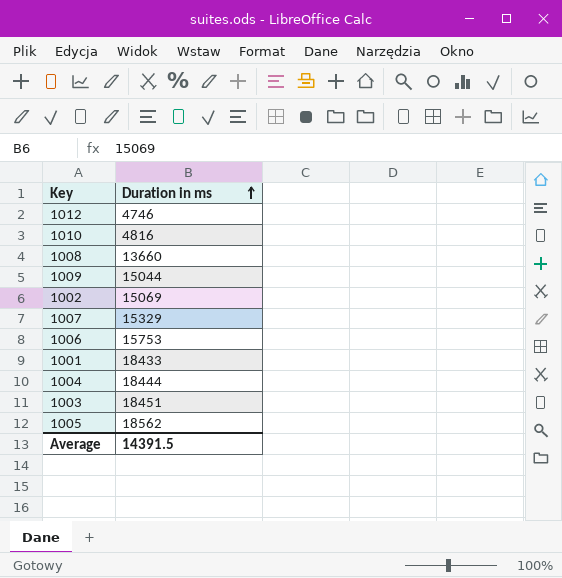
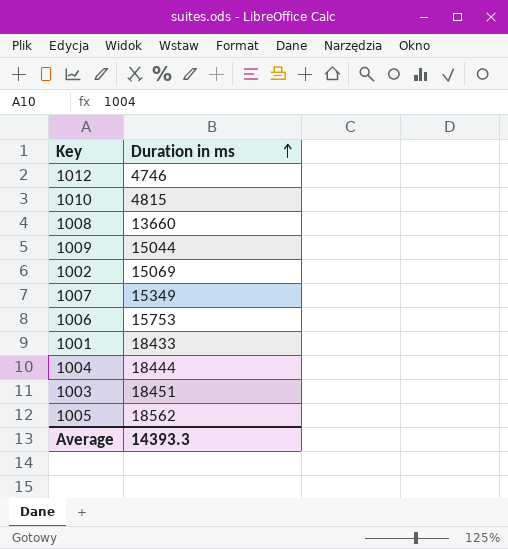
1010 | Duration in ms: 4816 -> 4815
1007 | Duration in ms: 15329 -> 15349
Average | Duration in ms: 14391.5 -> 14393.3

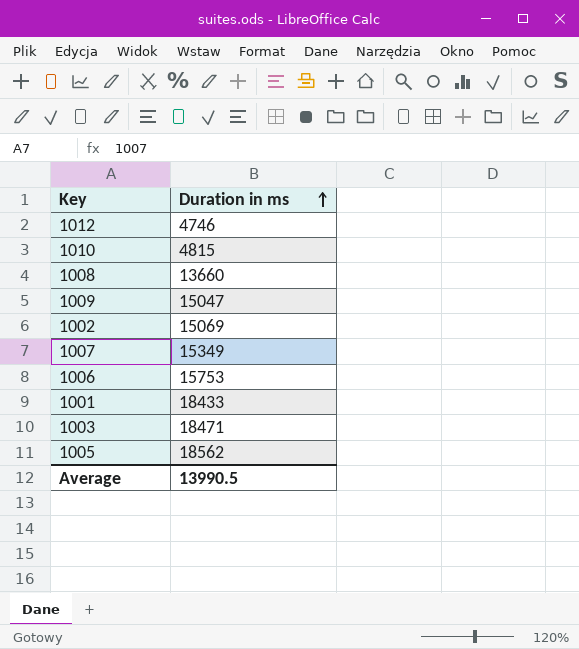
row 1004: 18444 -> none
1009 | Duration in ms: 15044 -> 15047
1003 | Duration in ms: 18451 -> 18471
Average | Duration in ms: 14393.3 -> 13990.5

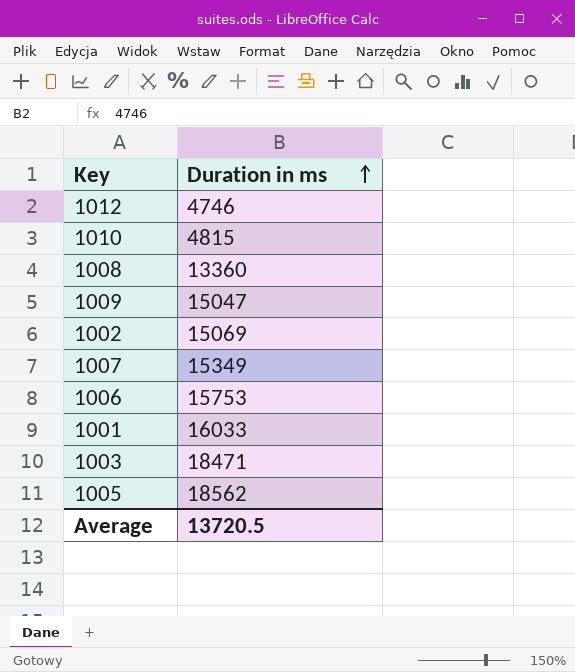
1008 | Duration in ms: 13660 -> 13360
1001 | Duration in ms: 18433 -> 16033
Average | Duration in ms: 13990.5 -> 13720.5

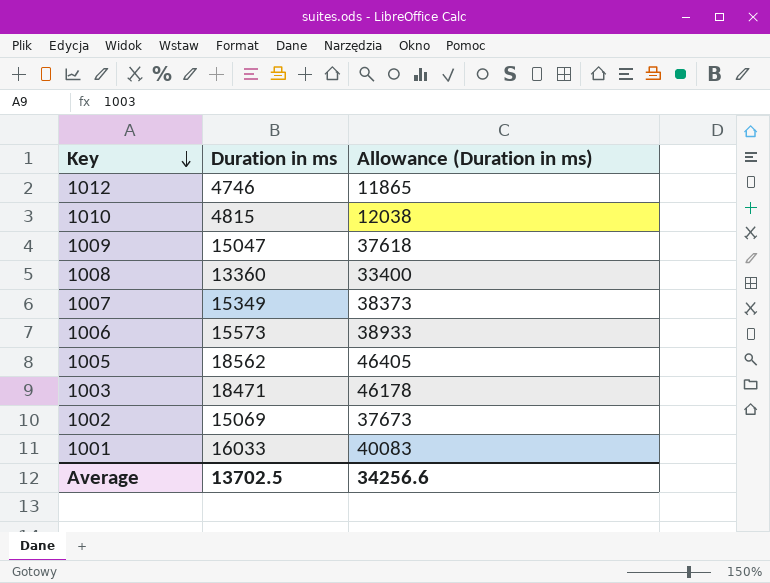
row order: Duration in ms ascending -> Key descending
column Allowance (Duration in ms) | formula: none -> [Duration in ms] * 2.5
1006 | Duration in ms: 15753 -> 15573
Average | Duration in ms: 13720.5 -> 13702.5

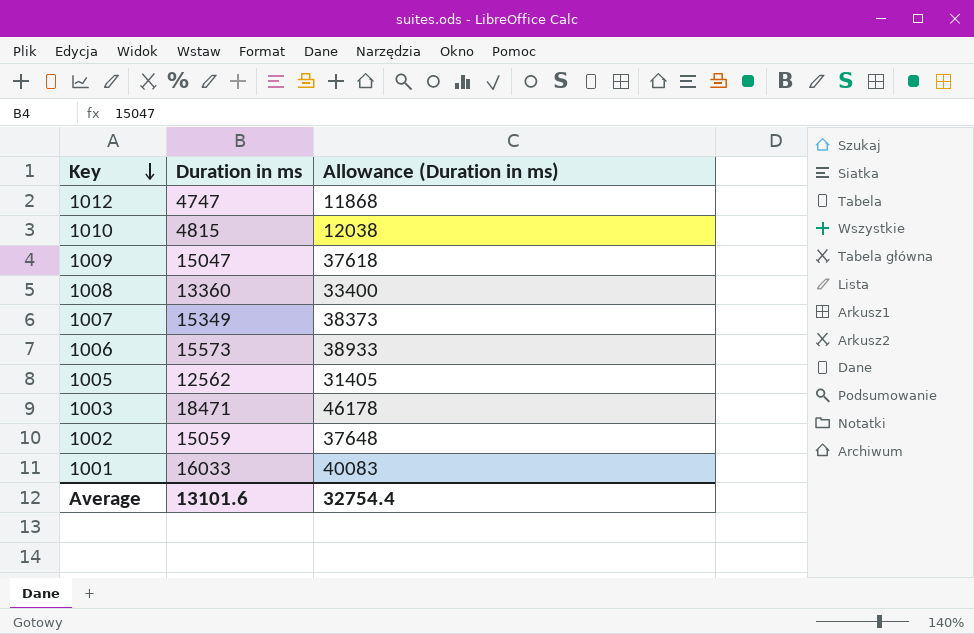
1012 | Duration in ms: 4746 -> 4747
1012 | Allowance (Duration in ms): 11865 -> 11868
1005 | Duration in ms: 18562 -> 12562
1005 | Allowance (Duration in ms): 46405 -> 31405
1002 | Duration in ms: 15069 -> 15059
1002 | Allowance (Duration in ms): 37673 -> 37648
Average | Duration in ms: 13702.5 -> 13101.6
Average | Allowance (Duration in ms): 34256.6 -> 32754.4

